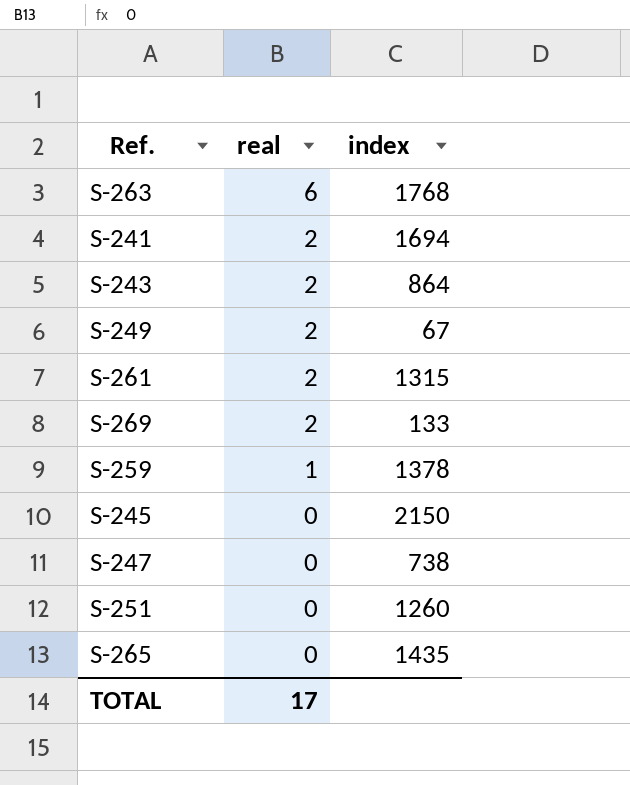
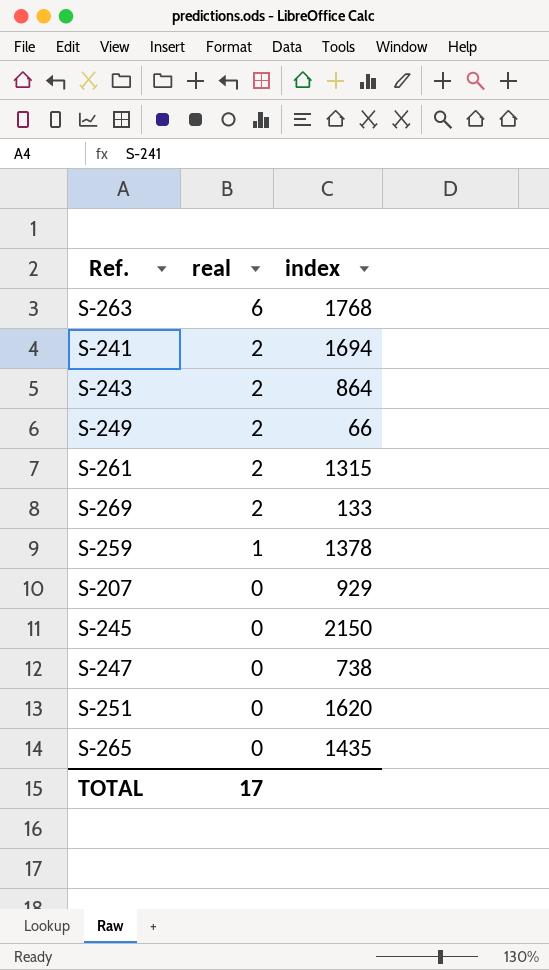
S-249 | index: 67 -> 66
row S-207: none -> 0 | 929
S-251 | index: 1260 -> 1620

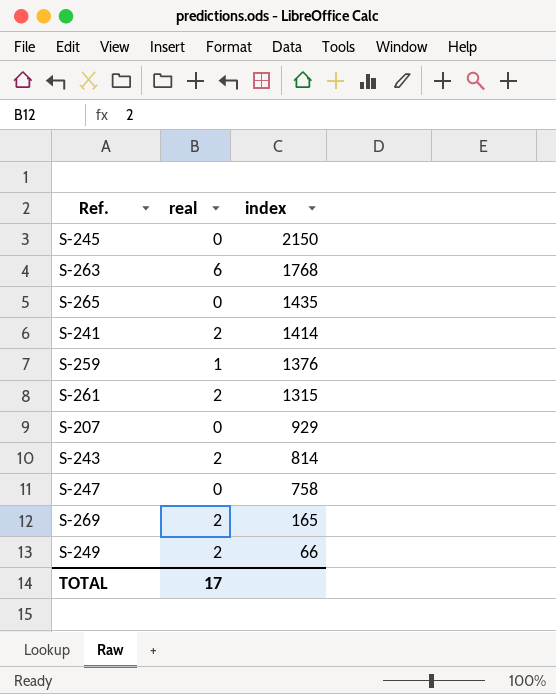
row order: real descending -> index descending
row S-251: 0 | 1620 -> none
S-241 | index: 1694 -> 1414
S-259 | index: 1378 -> 1376
S-243 | index: 864 -> 814
S-247 | index: 738 -> 758
S-269 | index: 133 -> 165

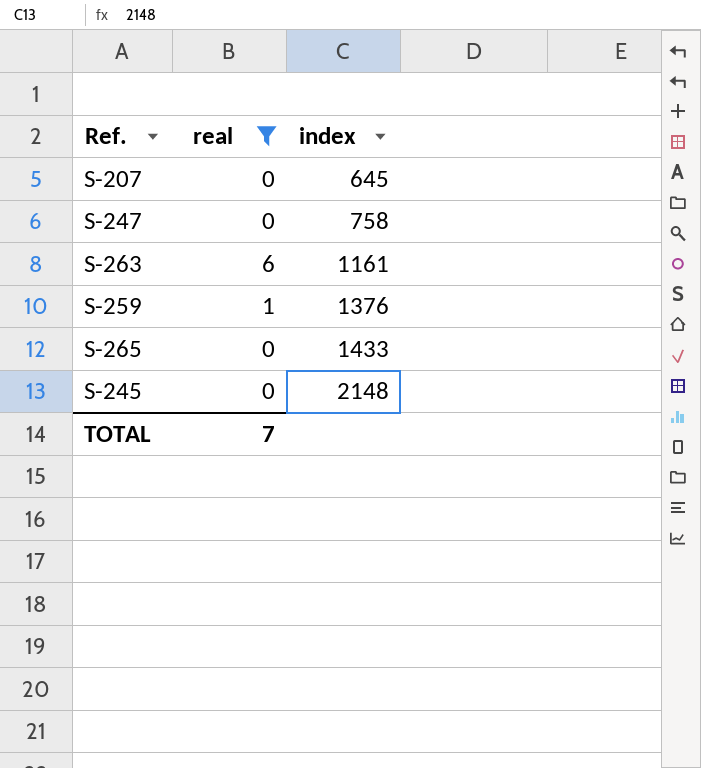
filter: none -> real != 2
row order: index descending -> index ascending
S-207 | index: 929 -> 645
S-263 | index: 1768 -> 1161
S-265 | index: 1435 -> 1433
S-245 | index: 2150 -> 2148
TOTAL | real: 17 -> 7

